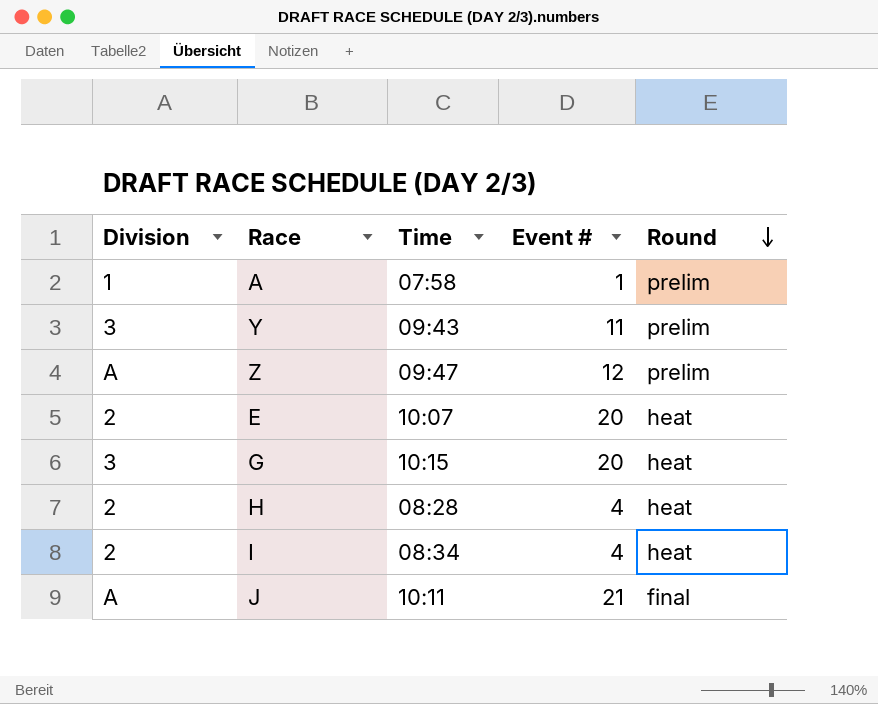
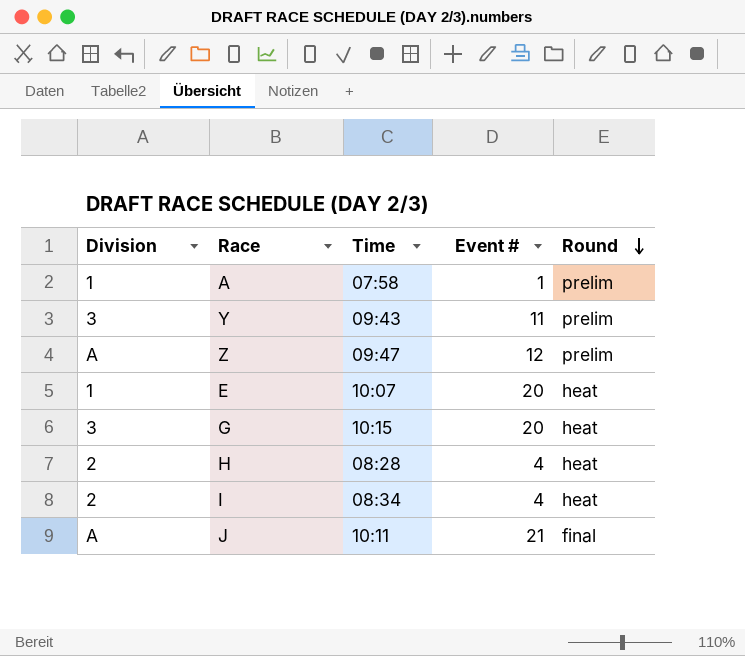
E | Division: 2 -> 1

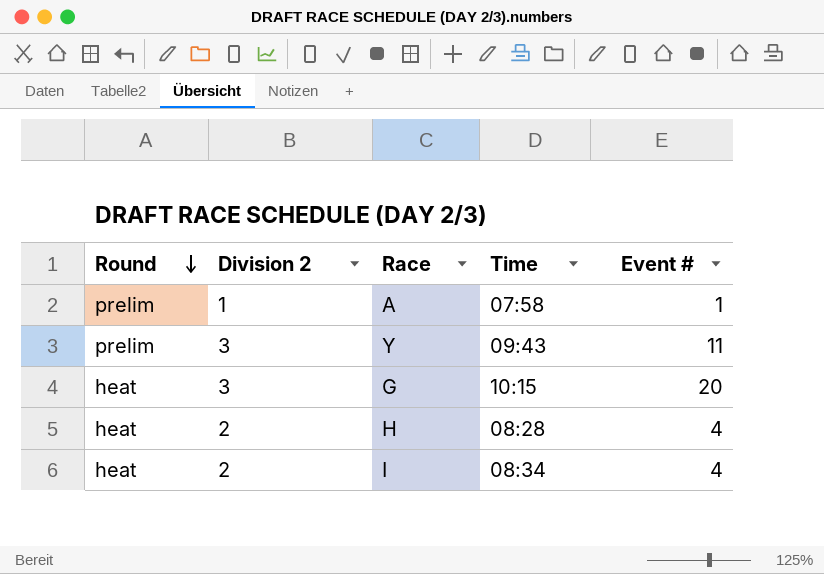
column Round | position: 5 -> 1
column name: Division -> Division 2
row Z: A | 09:47 | 12 | prelim -> none
row E: 1 | 10:07 | 20 | heat -> none
row J: A | 10:11 | 21 | final -> none

